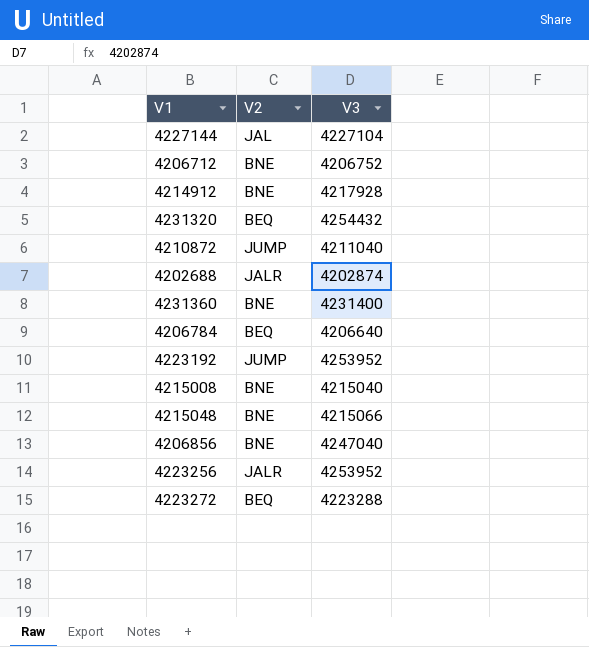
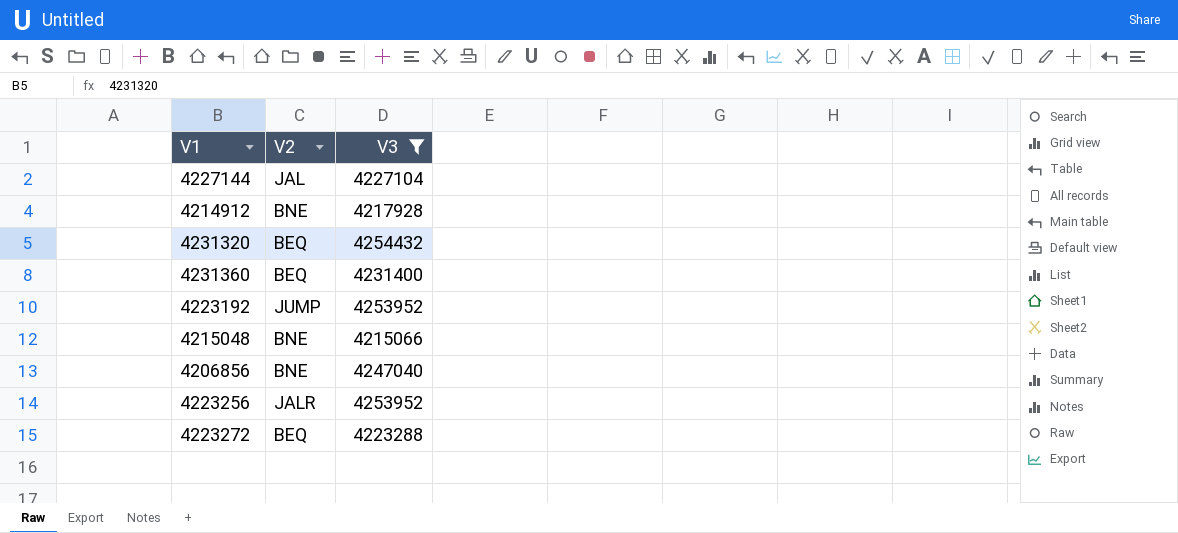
filter: none -> V3 >= 4215066
4231360 | V2: BNE -> BEQ

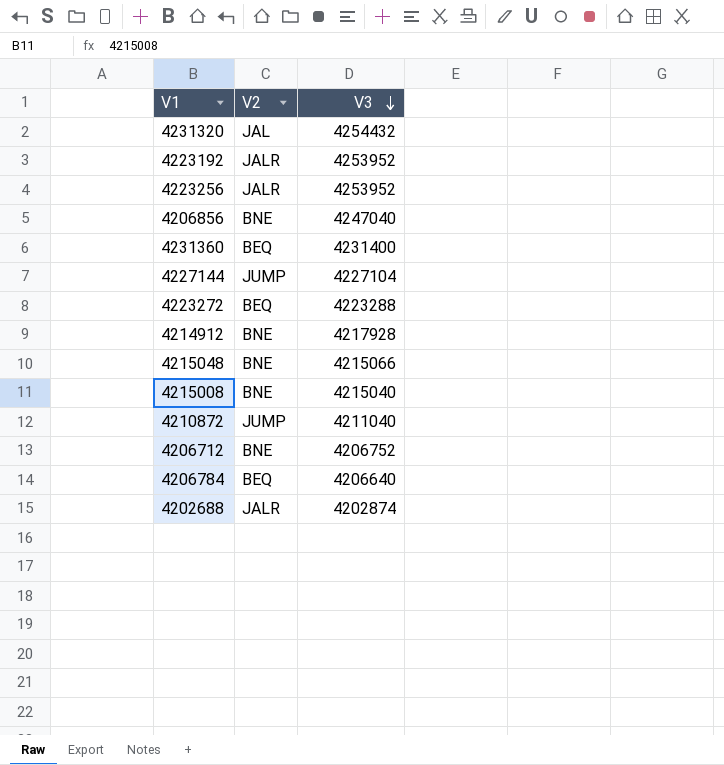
filter: V3 >= 4215066 -> none
row order: none -> V3 descending
4231320 | V2: BEQ -> JAL
4223192 | V2: JUMP -> JALR
4227144 | V2: JAL -> JUMP

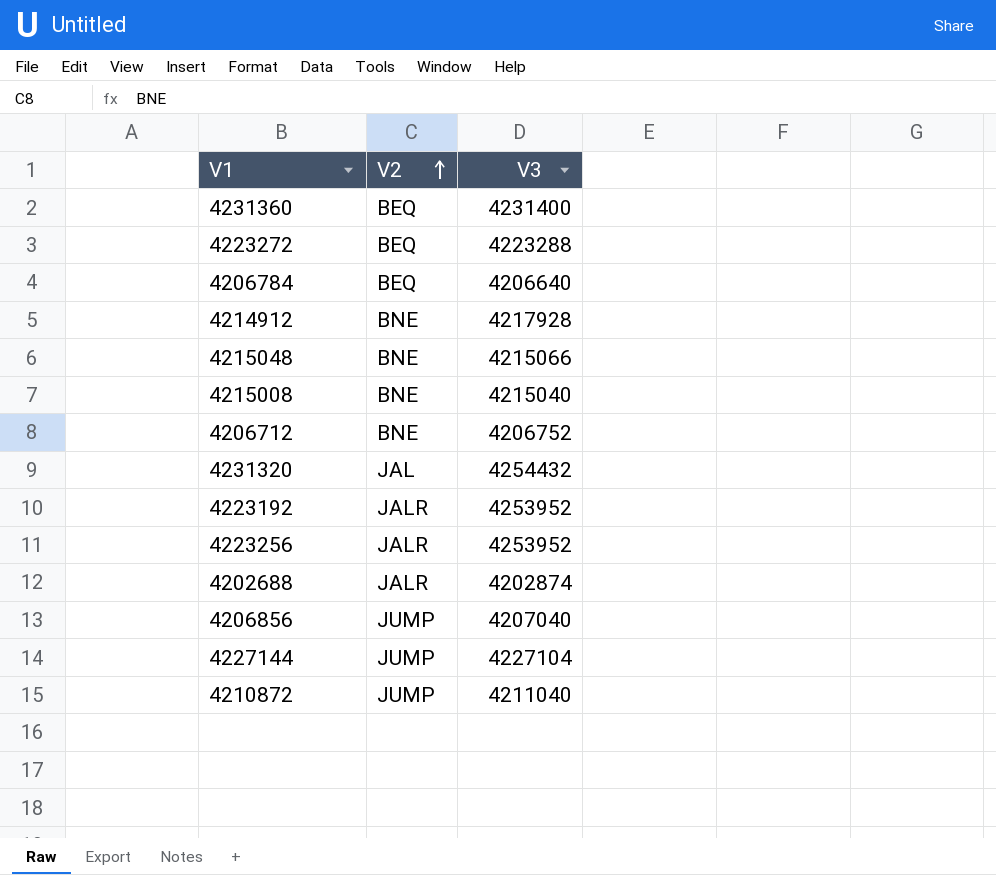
row order: V3 descending -> V2 ascending
4206856 | V2: BNE -> JUMP
4206856 | V3: 4247040 -> 4207040

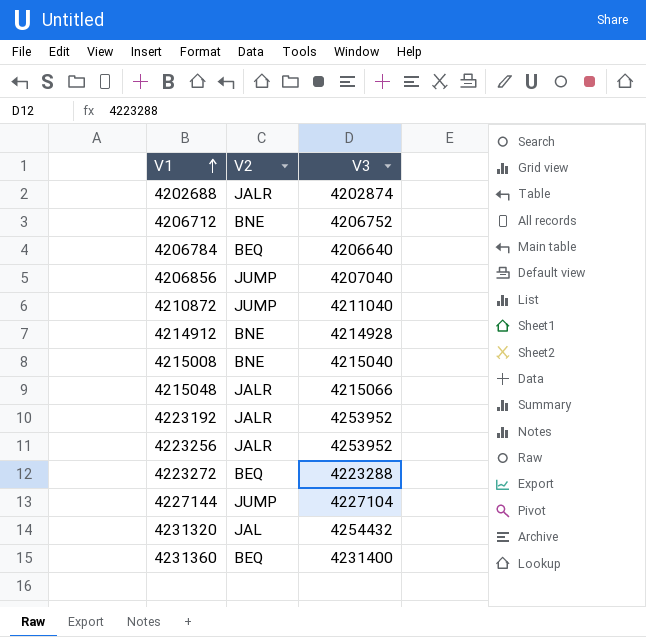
row order: V2 ascending -> V1 ascending
4214912 | V3: 4217928 -> 4214928
4215048 | V2: BNE -> JALR

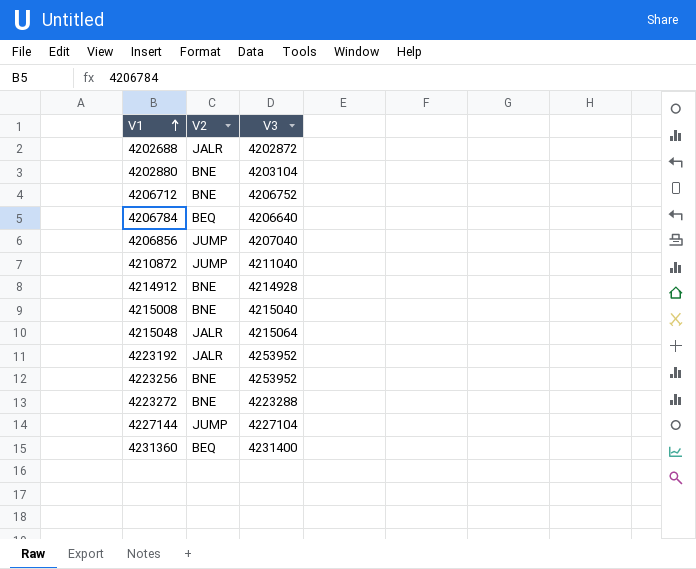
row 4231320: JAL | 4254432 -> none
4202688 | V3: 4202874 -> 4202872
row 4202880: none -> BNE | 4203104
4215048 | V3: 4215066 -> 4215064
4223256 | V2: JALR -> BNE
4223272 | V2: BEQ -> BNE

